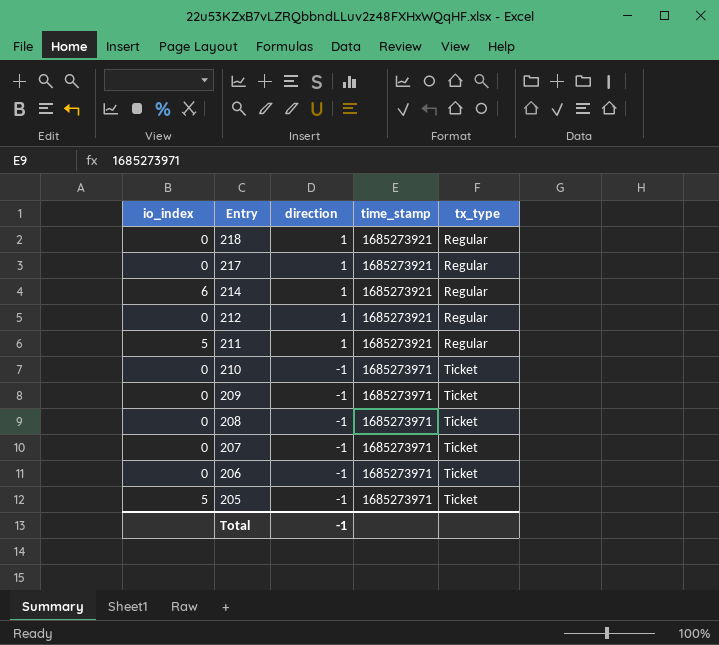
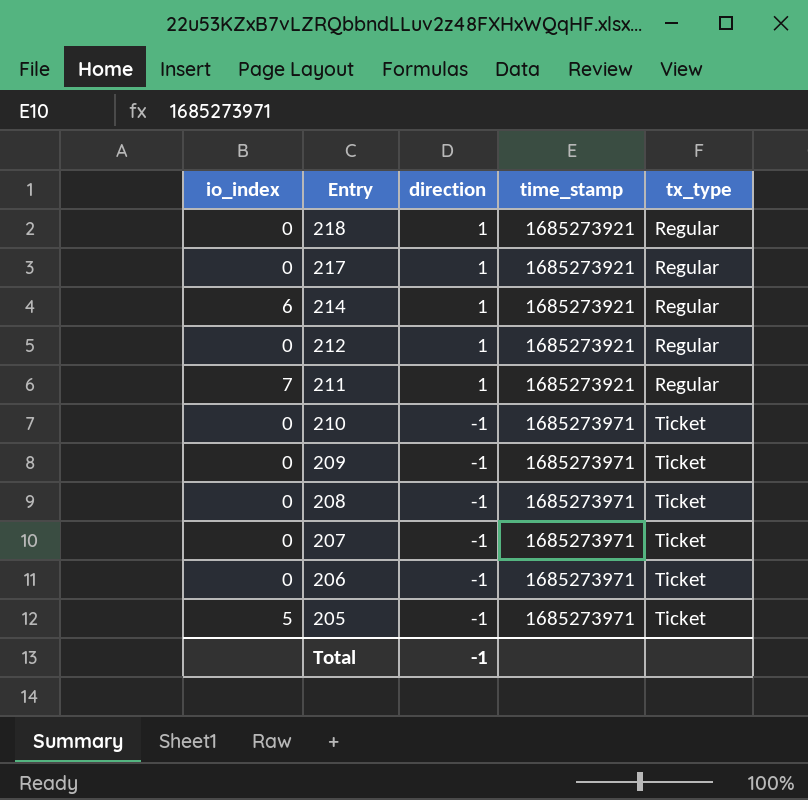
211 | io_index: 5 -> 7

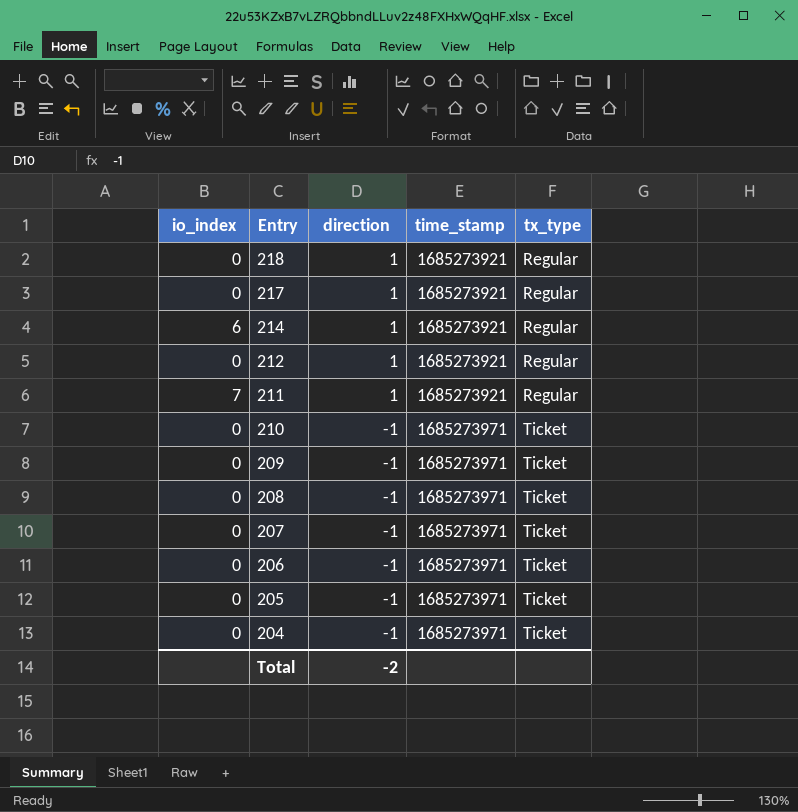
205 | io_index: 5 -> 0
row 204: none -> 0 | -1 | 1685273971 | Ticket
Total | direction: -1 -> -2

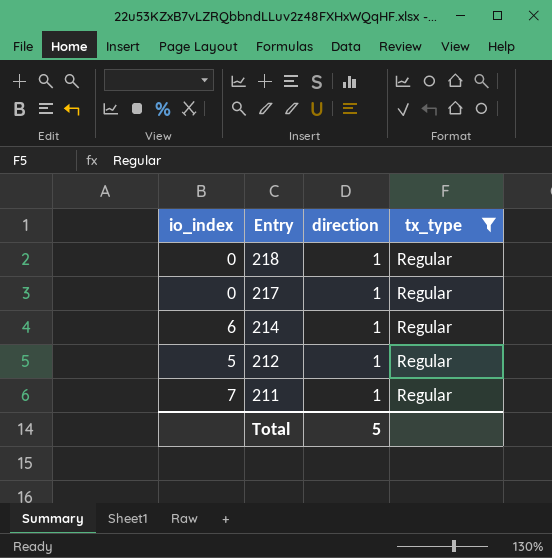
filter: none -> tx_type = Regular
column time_stamp | position: 4 -> none
212 | io_index: 0 -> 5
Total | direction: -2 -> 5

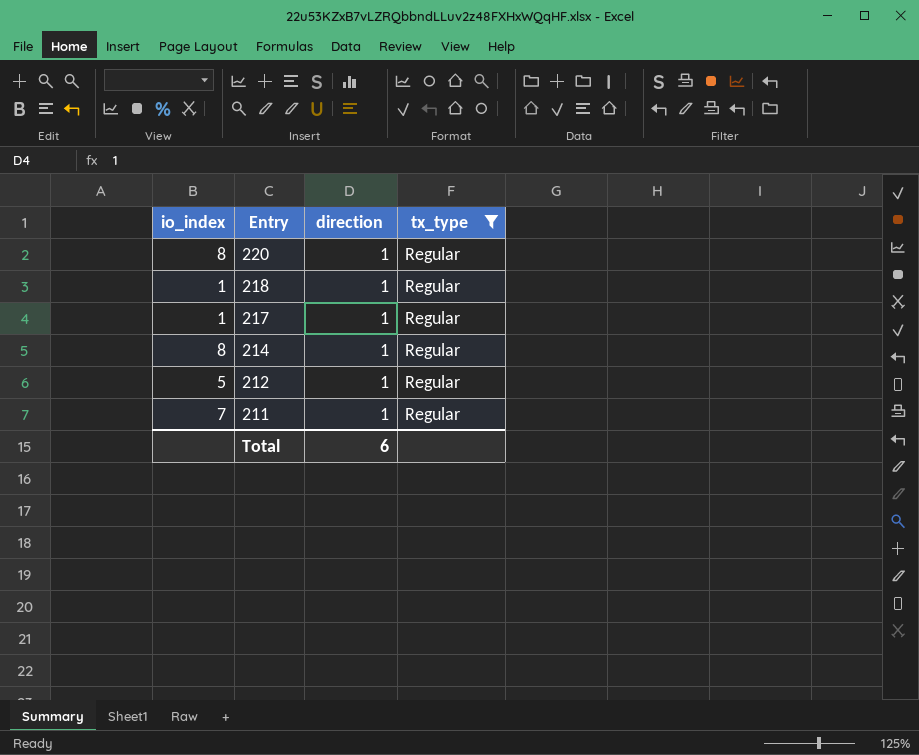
row 220: none -> 8 | 1 | Regular
218 | io_index: 0 -> 1
217 | io_index: 0 -> 1
214 | io_index: 6 -> 8
Total | direction: 5 -> 6

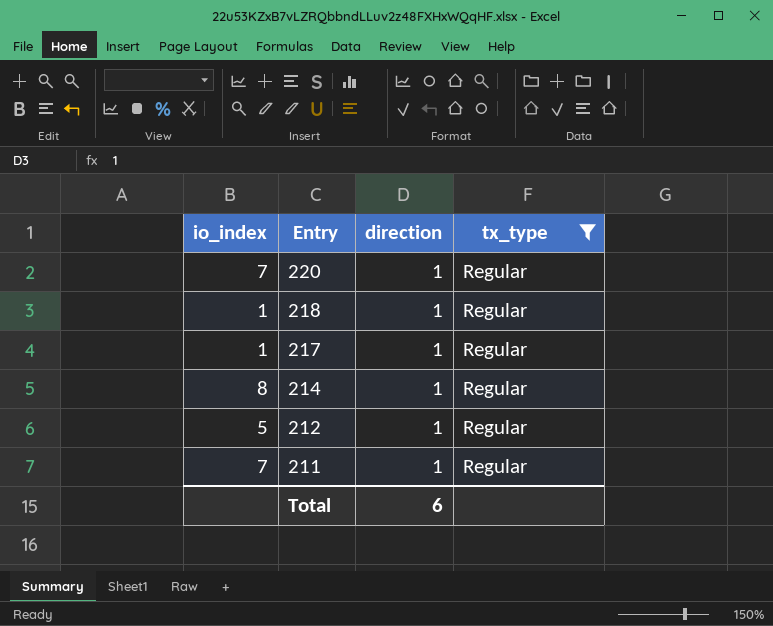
220 | io_index: 8 -> 7

